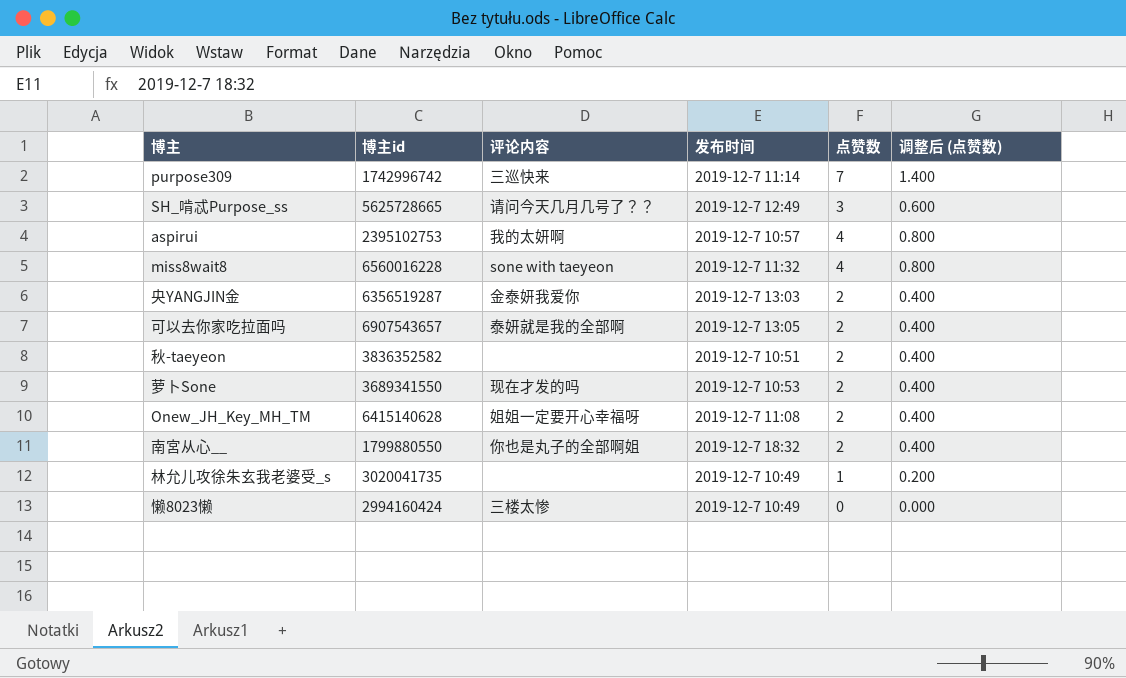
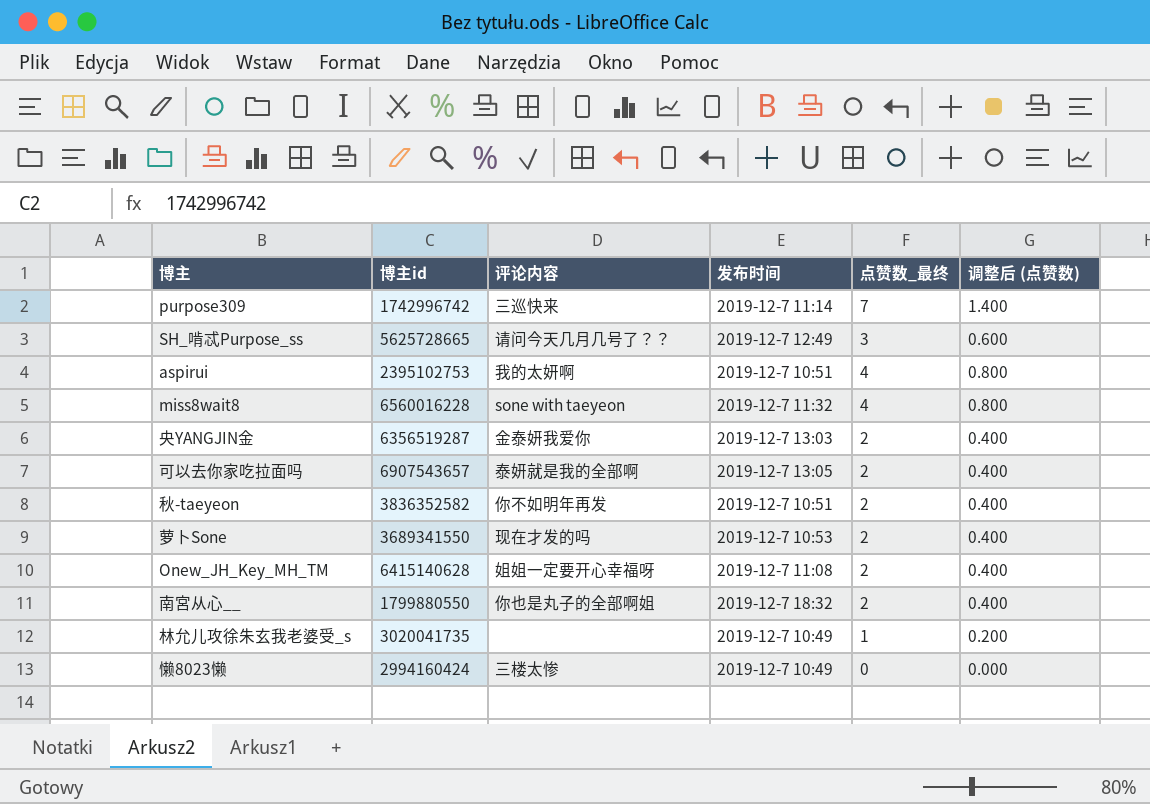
column name: 点赞数 -> 点赞数_最终
aspirui | 发布时间: 2019-12-7 10:57 -> 2019-12-7 10:51
秋-taeyeon | 评论内容: none -> 你不如明年再发

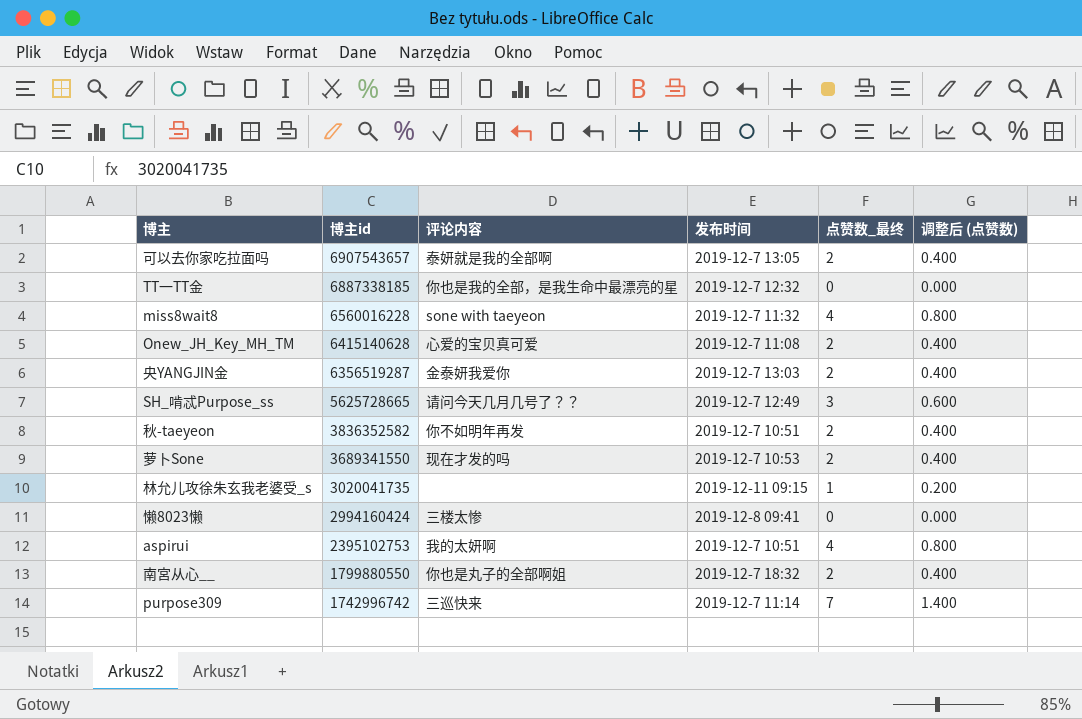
row order: none -> 博主id descending
row TT一TT金: none -> 6887338185 | 你也是我的全部，是我生命中最漂亮的星 | 2019-12-7 12:32 | 0 | 0.000
Onew_JH_Key_MH_TM | 评论内容: 姐姐一定要开心幸福呀 -> 心爱的宝贝真可爱
林允儿攻徐朱玄我老婆受_s | 发布时间: 2019-12-7 10:49 -> 2019-12-11 09:15
懒8023懒 | 发布时间: 2019-12-7 10:49 -> 2019-12-8 09:41

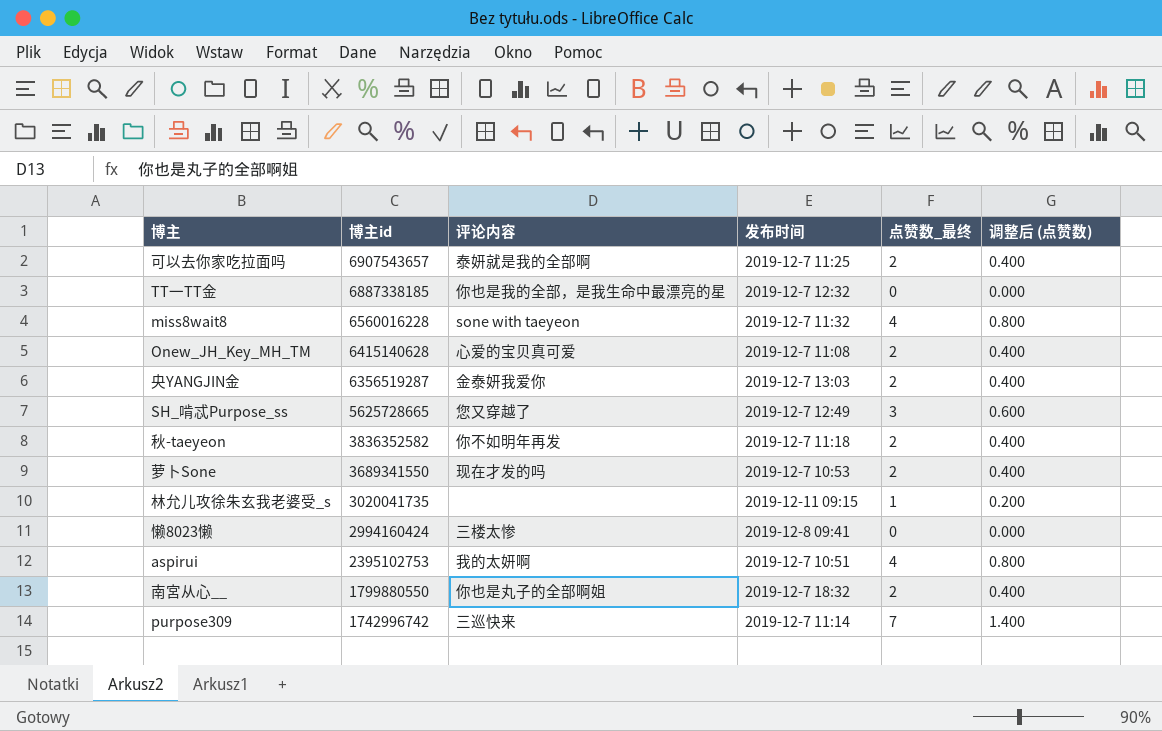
可以去你家吃拉面吗 | 发布时间: 2019-12-7 13:05 -> 2019-12-7 11:25
SH_啃忒Purpose_ss | 评论内容: 请问今天几月几号了？？ -> 您又穿越了
秋-taeyeon | 发布时间: 2019-12-7 10:51 -> 2019-12-7 11:18

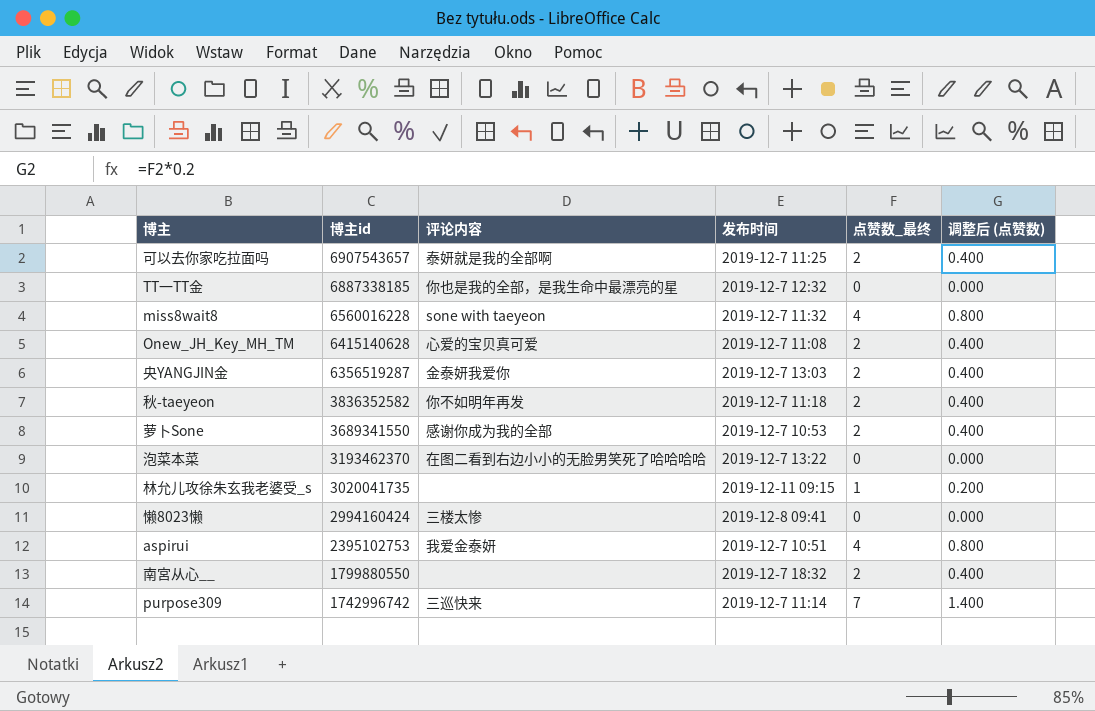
row SH_啃忒Purpose_ss: 5625728665 | 您又穿越了 | 2019-12-7 12:49 | 3 | 0.600 -> none
萝卜Sone | 评论内容: 现在才发的吗 -> 感谢你成为我的全部
row 泡菜本菜: none -> 3193462370 | 在图二看到右边小小的无脸男笑死了哈哈哈哈 | 2019-12-7 13:22 | 0 | 0.000
aspirui | 评论内容: 我的太妍啊 -> 我爱金泰妍
南宮从心__ | 评论内容: 你也是丸子的全部啊姐 -> none

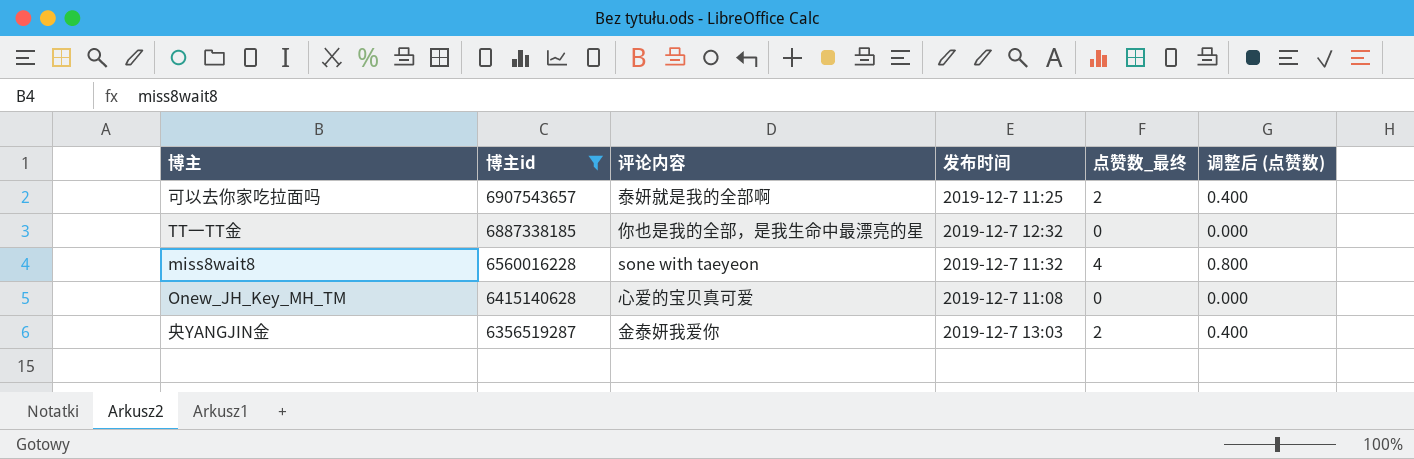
filter: none -> 博主id >= 6356519287
Onew_JH_Key_MH_TM | 点赞数_最终: 2 -> 0
Onew_JH_Key_MH_TM | 调整后 (点赞数): 0.400 -> 0.000

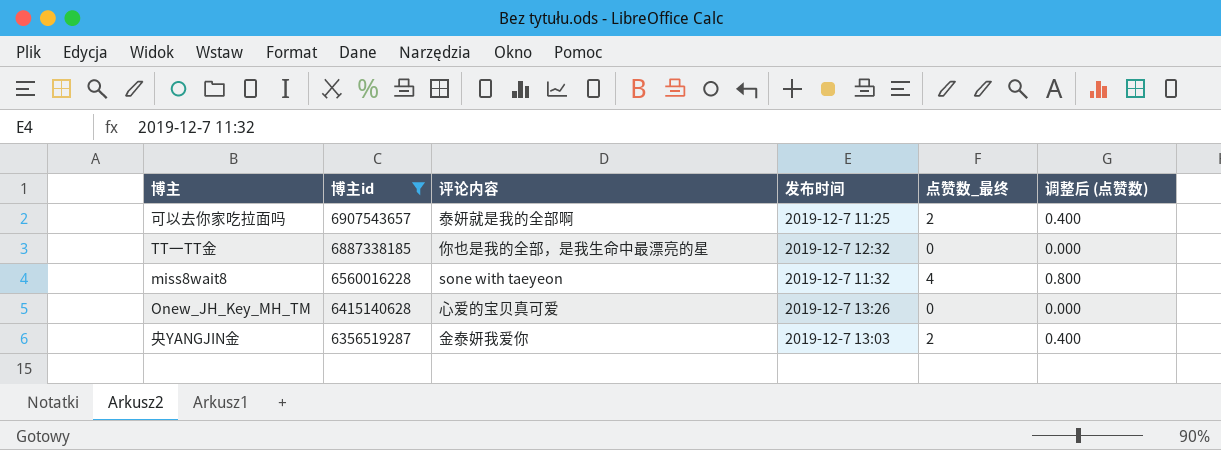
Onew_JH_Key_MH_TM | 发布时间: 2019-12-7 11:08 -> 2019-12-7 13:26

